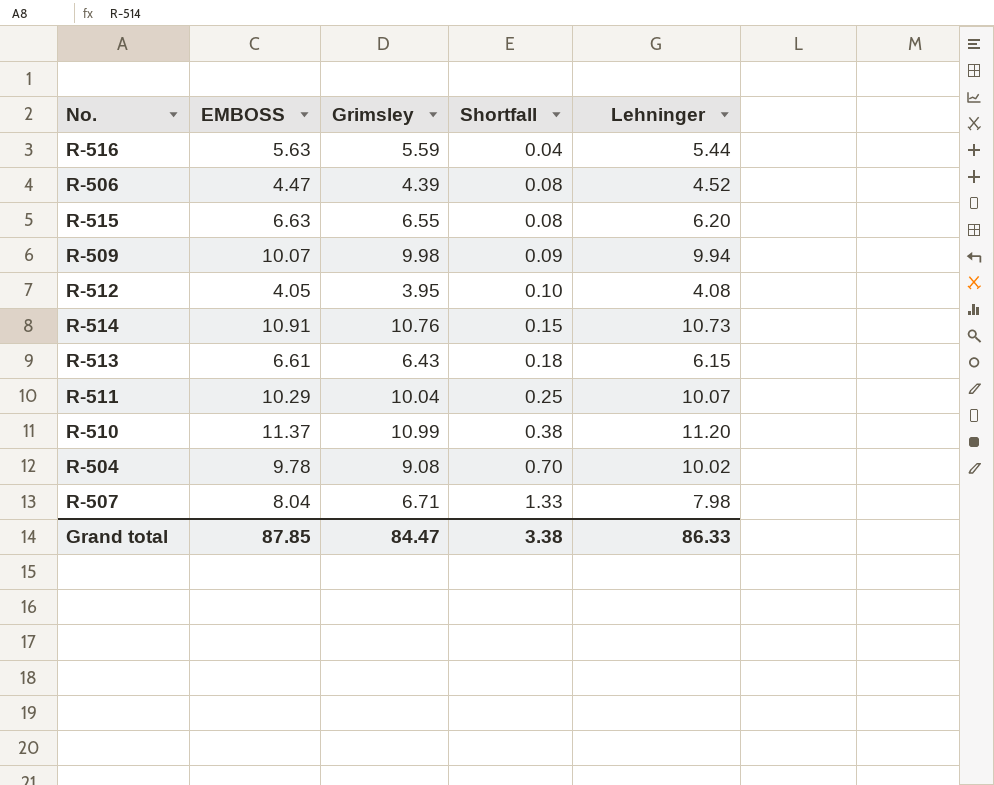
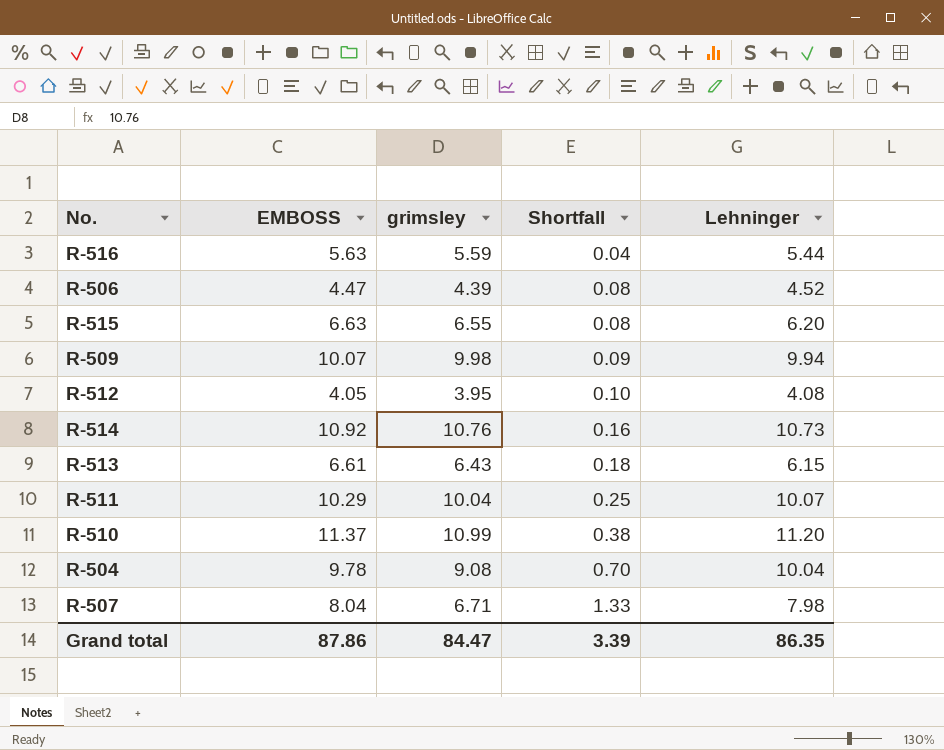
column name: Grimsley -> grimsley
R-514 | EMBOSS: 10.91 -> 10.92
R-514 | Shortfall: 0.15 -> 0.16
R-504 | Lehninger: 10.02 -> 10.04
Grand total | EMBOSS: 87.85 -> 87.86
Grand total | Shortfall: 3.38 -> 3.39
Grand total | Lehninger: 86.33 -> 86.35

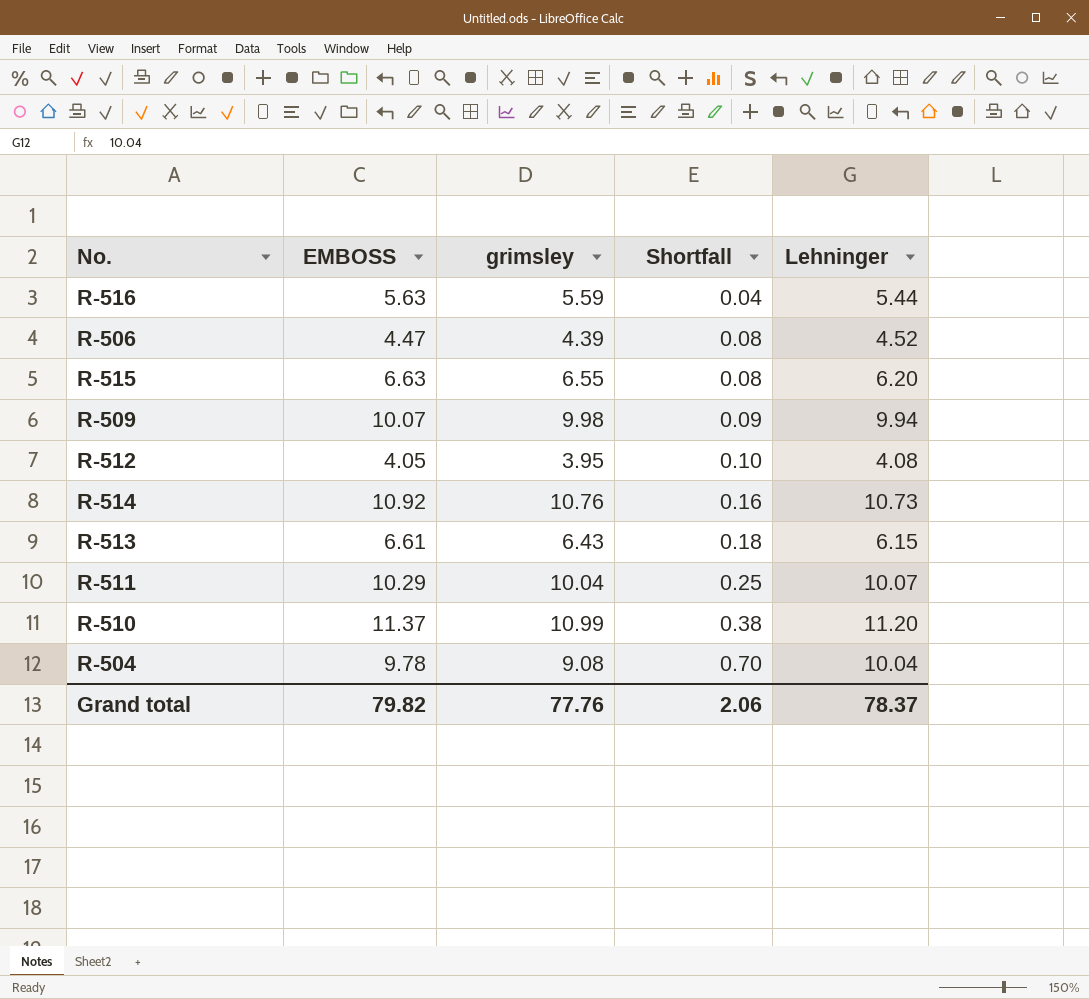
row R-507: 8.04 | 6.71 | 1.33 | 7.98 -> none
Grand total | EMBOSS: 87.86 -> 79.82
Grand total | grimsley: 84.47 -> 77.76
Grand total | Shortfall: 3.39 -> 2.06
Grand total | Lehninger: 86.35 -> 78.37

